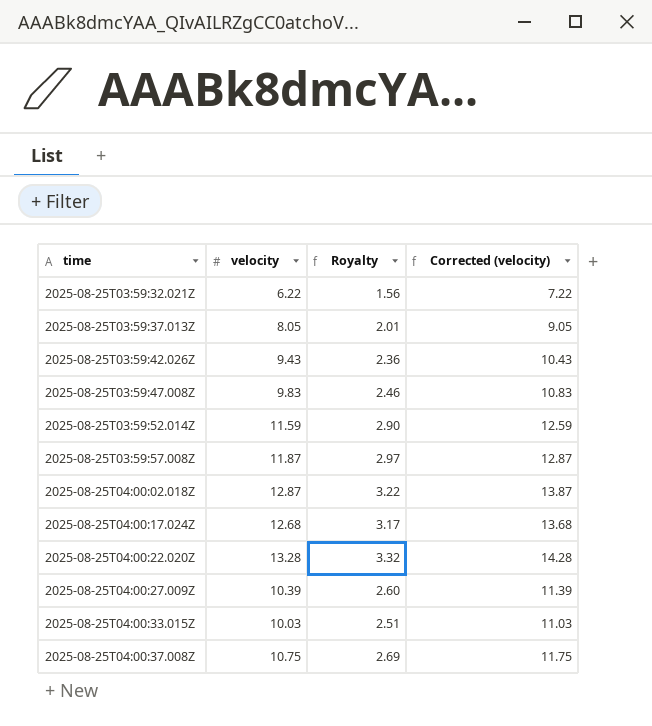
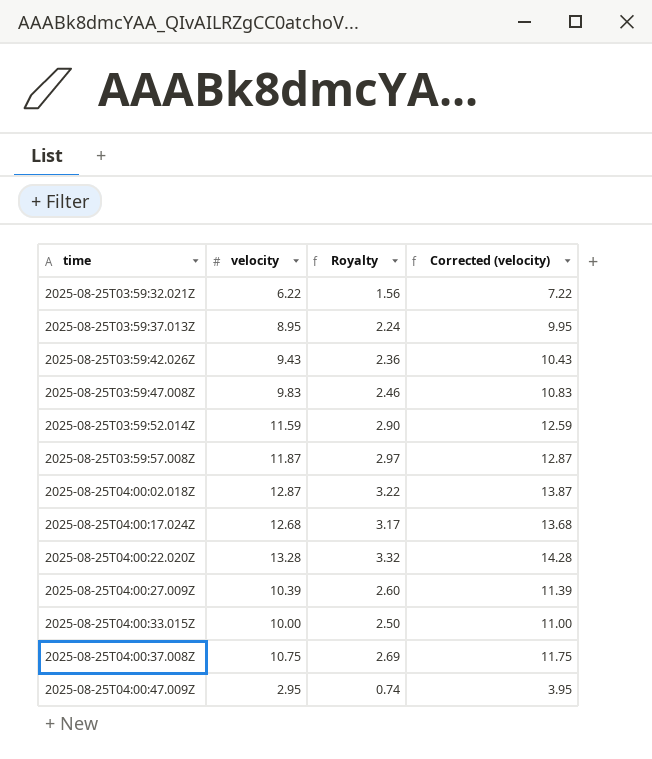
2025-08-25T03:59:37.013Z | velocity: 8.05 -> 8.95
2025-08-25T03:59:37.013Z | Royalty: 2.01 -> 2.24
2025-08-25T03:59:37.013Z | Corrected (velocity): 9.05 -> 9.95
2025-08-25T04:00:33.015Z | velocity: 10.03 -> 10.00
2025-08-25T04:00:33.015Z | Royalty: 2.51 -> 2.50
2025-08-25T04:00:33.015Z | Corrected (velocity): 11.03 -> 11.00
row 2025-08-25T04:00:47.009Z: none -> 2.95 | 0.74 | 3.95

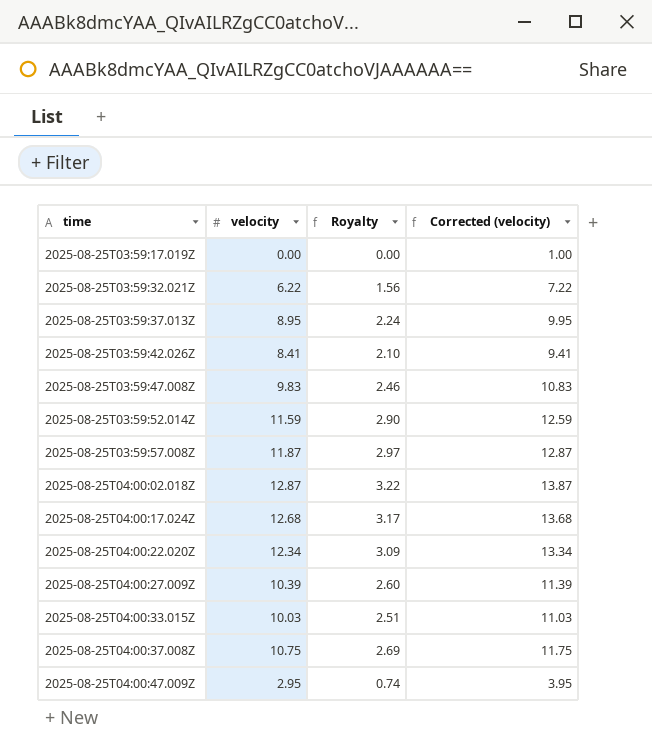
row 2025-08-25T03:59:17.019Z: none -> 0.00 | 0.00 | 1.00
2025-08-25T03:59:42.026Z | velocity: 9.43 -> 8.41
2025-08-25T03:59:42.026Z | Royalty: 2.36 -> 2.10
2025-08-25T03:59:42.026Z | Corrected (velocity): 10.43 -> 9.41
2025-08-25T04:00:22.020Z | velocity: 13.28 -> 12.34
2025-08-25T04:00:22.020Z | Royalty: 3.32 -> 3.09
2025-08-25T04:00:22.020Z | Corrected (velocity): 14.28 -> 13.34
2025-08-25T04:00:33.015Z | velocity: 10.00 -> 10.03
2025-08-25T04:00:33.015Z | Royalty: 2.50 -> 2.51
2025-08-25T04:00:33.015Z | Corrected (velocity): 11.00 -> 11.03

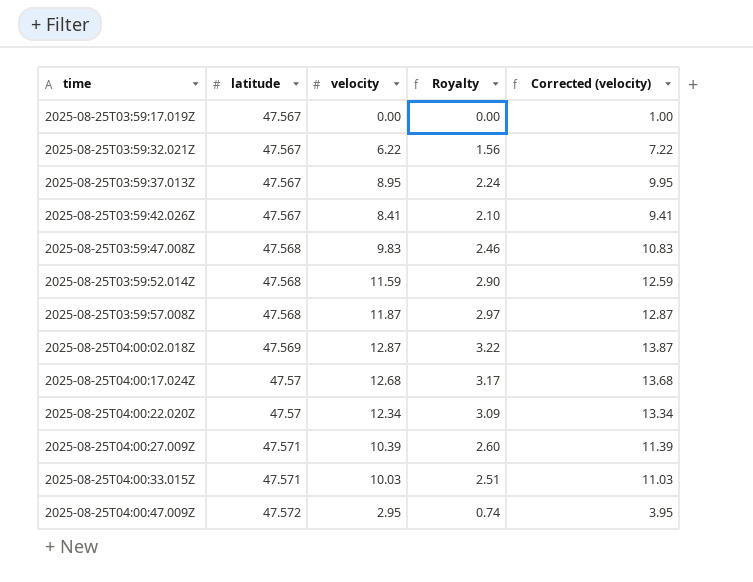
column latitude | position: none -> 2
row 2025-08-25T04:00:37.008Z: 10.75 | 2.69 | 11.75 -> none

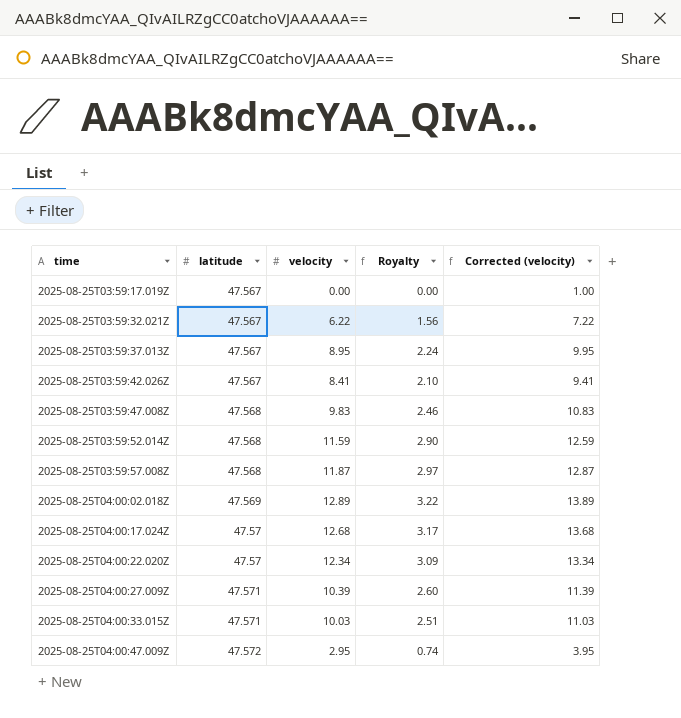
2025-08-25T04:00:02.018Z | velocity: 12.87 -> 12.89
2025-08-25T04:00:02.018Z | Corrected (velocity): 13.87 -> 13.89

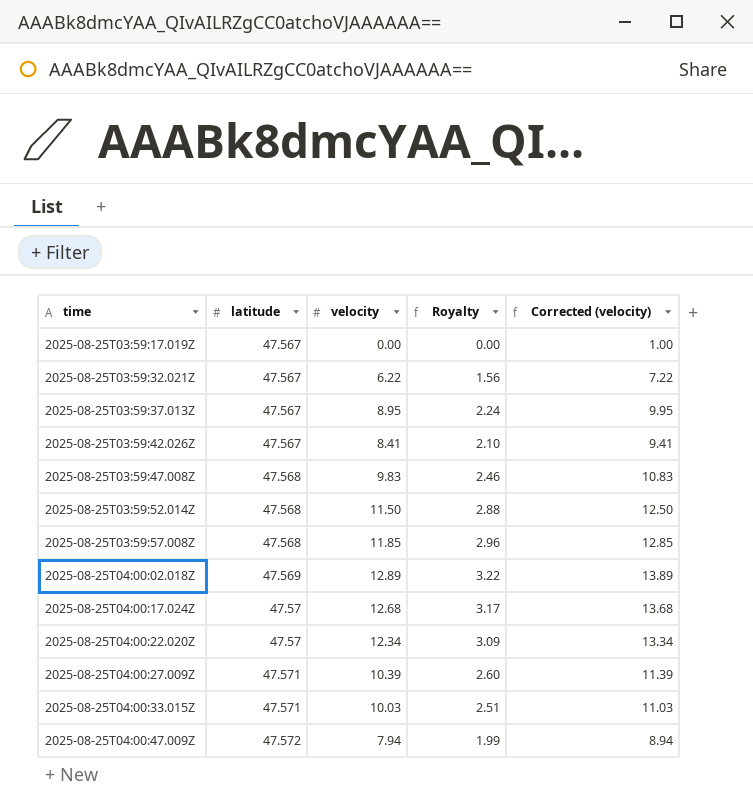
2025-08-25T03:59:52.014Z | velocity: 11.59 -> 11.50
2025-08-25T03:59:52.014Z | Royalty: 2.90 -> 2.88
2025-08-25T03:59:52.014Z | Corrected (velocity): 12.59 -> 12.50
2025-08-25T03:59:57.008Z | velocity: 11.87 -> 11.85
2025-08-25T03:59:57.008Z | Royalty: 2.97 -> 2.96
2025-08-25T03:59:57.008Z | Corrected (velocity): 12.87 -> 12.85
2025-08-25T04:00:47.009Z | velocity: 2.95 -> 7.94
2025-08-25T04:00:47.009Z | Royalty: 0.74 -> 1.99
2025-08-25T04:00:47.009Z | Corrected (velocity): 3.95 -> 8.94

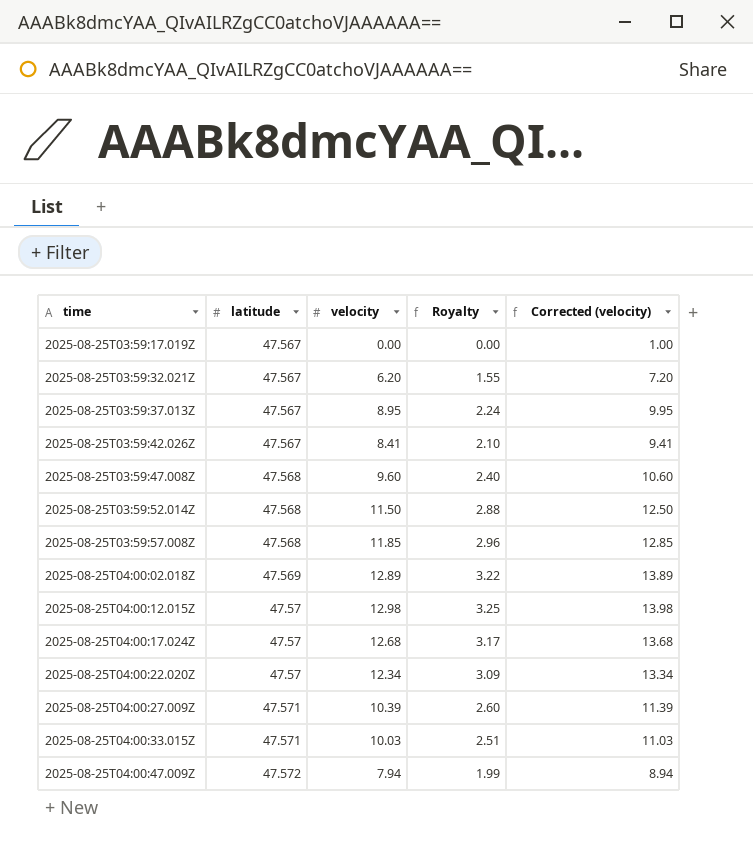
2025-08-25T03:59:32.021Z | velocity: 6.22 -> 6.20
2025-08-25T03:59:32.021Z | Royalty: 1.56 -> 1.55
2025-08-25T03:59:32.021Z | Corrected (velocity): 7.22 -> 7.20
2025-08-25T03:59:47.008Z | velocity: 9.83 -> 9.60
2025-08-25T03:59:47.008Z | Royalty: 2.46 -> 2.40
2025-08-25T03:59:47.008Z | Corrected (velocity): 10.83 -> 10.60
row 2025-08-25T04:00:12.015Z: none -> 47.57 | 12.98 | 3.25 | 13.98

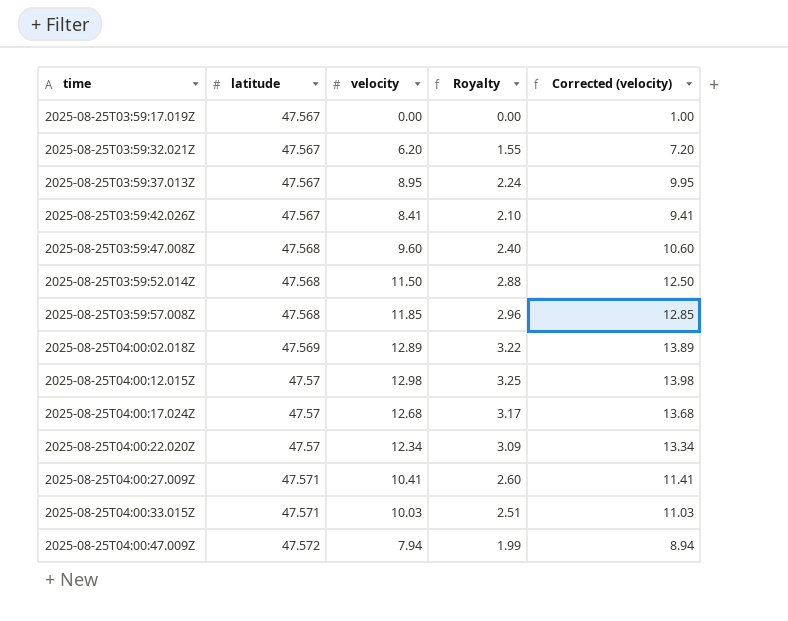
2025-08-25T04:00:27.009Z | velocity: 10.39 -> 10.41
2025-08-25T04:00:27.009Z | Corrected (velocity): 11.39 -> 11.41

